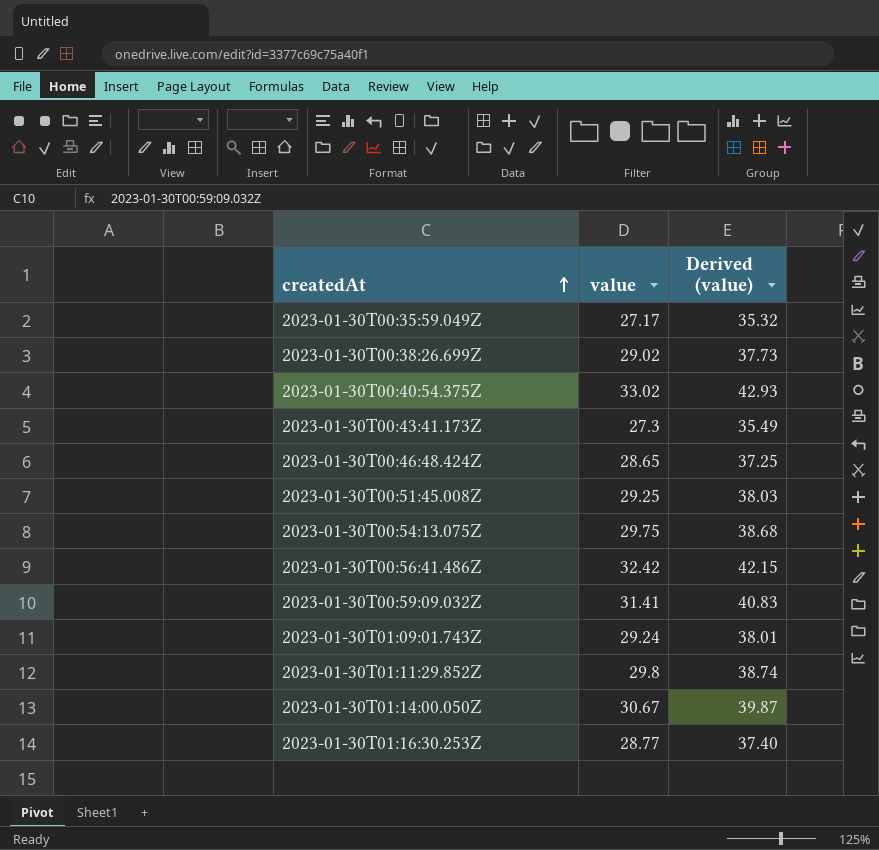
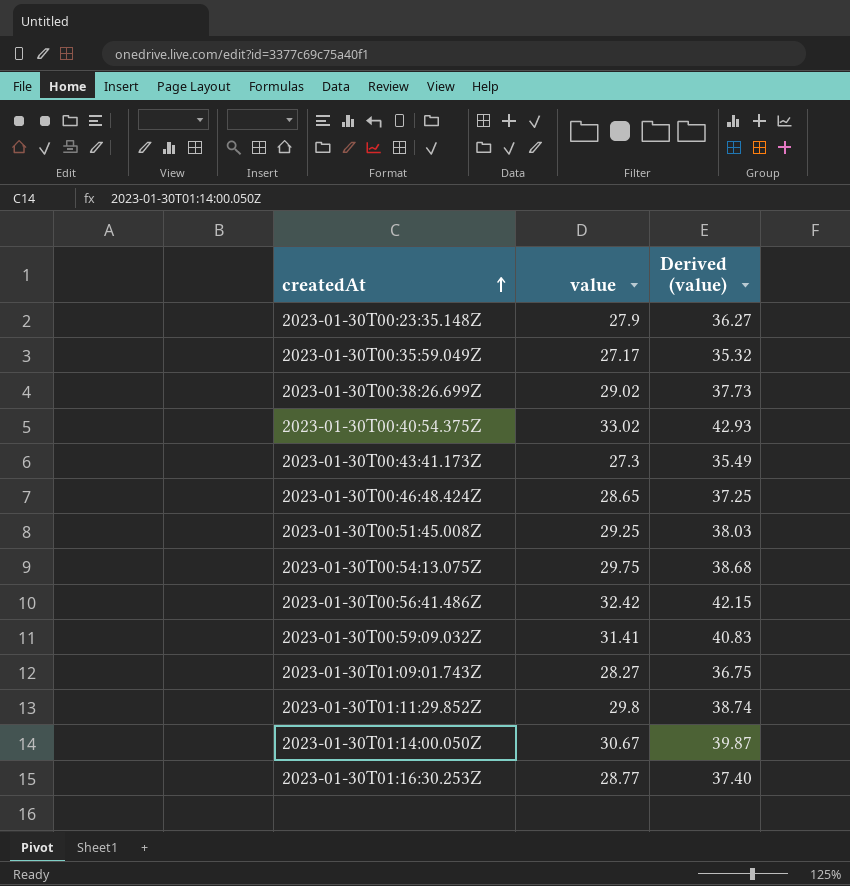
row 2023-01-30T00:23:35.148Z: none -> 27.9 | 36.27
2023-01-30T01:09:01.743Z | value: 29.24 -> 28.27
2023-01-30T01:09:01.743Z | Derived (value): 38.01 -> 36.75

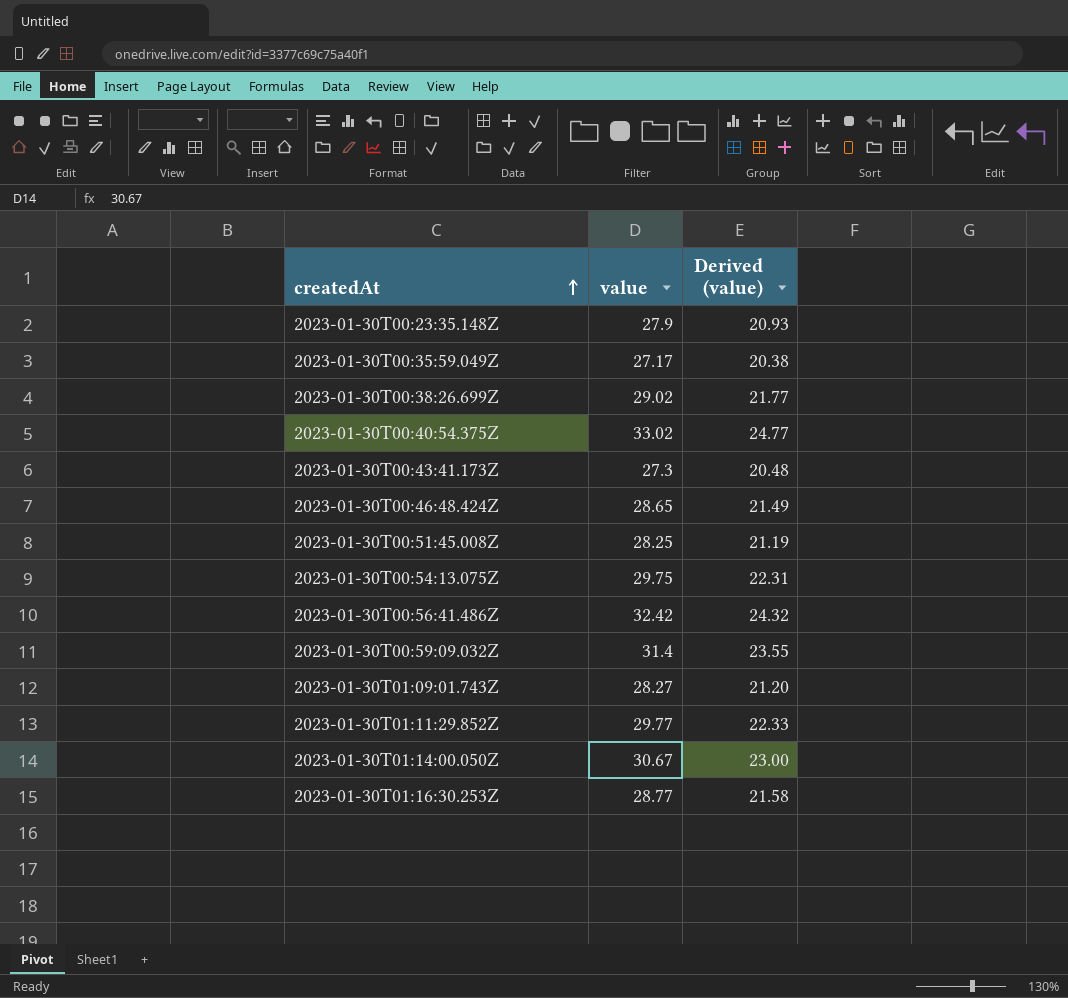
column Derived (value) | formula: [value] * 1.3 -> [value] * 0.75
2023-01-30T00:51:45.008Z | value: 29.25 -> 28.25
2023-01-30T00:59:09.032Z | value: 31.41 -> 31.4
2023-01-30T01:11:29.852Z | value: 29.8 -> 29.77

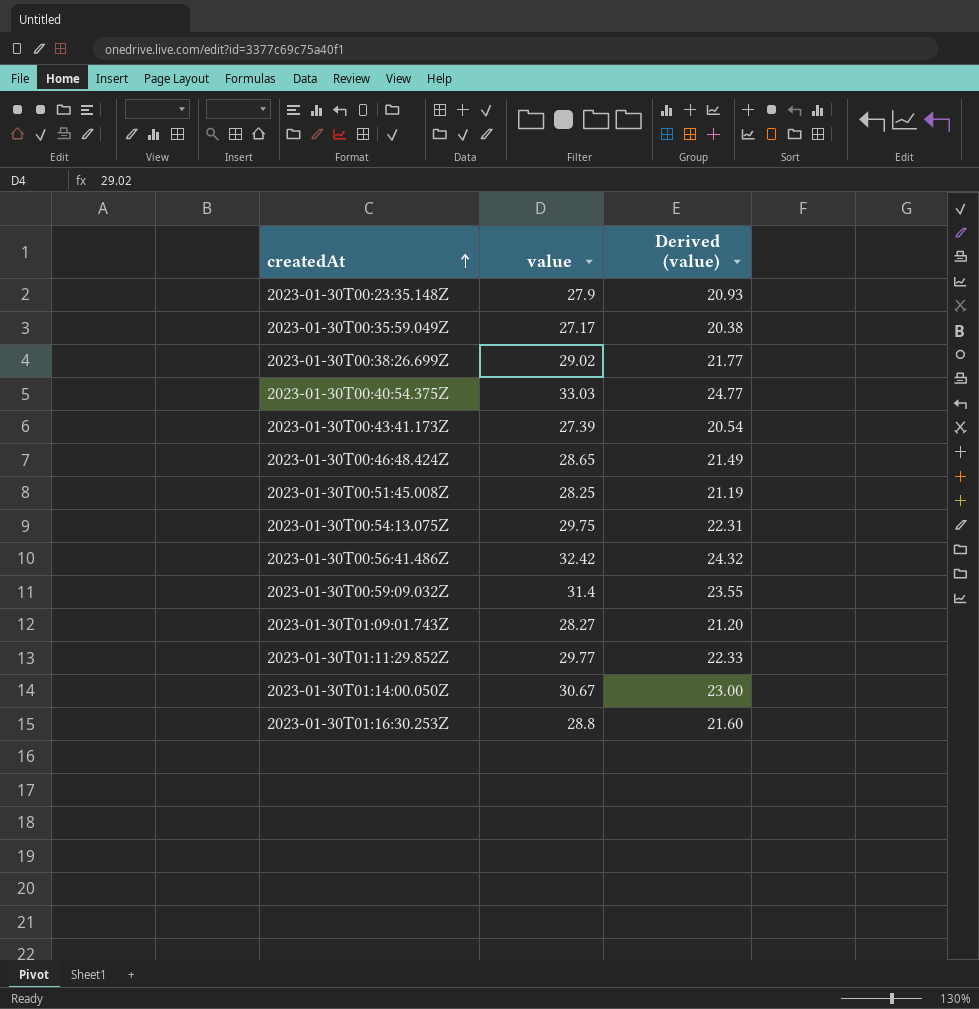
2023-01-30T00:40:54.375Z | value: 33.02 -> 33.03
2023-01-30T00:43:41.173Z | value: 27.3 -> 27.39
2023-01-30T00:43:41.173Z | Derived (value): 20.48 -> 20.54
2023-01-30T01:16:30.253Z | value: 28.77 -> 28.8
2023-01-30T01:16:30.253Z | Derived (value): 21.58 -> 21.60

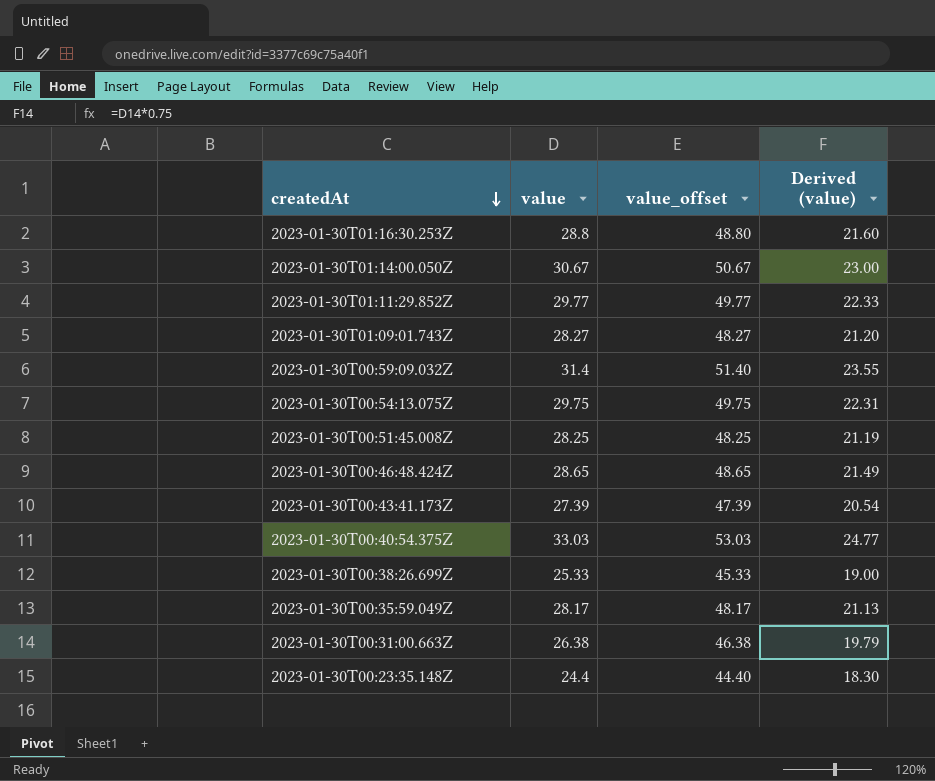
row order: createdAt ascending -> createdAt descending
column value_offset | formula: none -> [value] + 20
row 2023-01-30T00:56:41.486Z: 32.42 | 24.32 -> none
2023-01-30T00:38:26.699Z | value: 29.02 -> 25.33
2023-01-30T00:38:26.699Z | Derived (value): 21.77 -> 19.00
2023-01-30T00:35:59.049Z | value: 27.17 -> 28.17
2023-01-30T00:35:59.049Z | Derived (value): 20.38 -> 21.13
row 2023-01-30T00:31:00.663Z: none -> 26.38 | 46.38 | 19.79
2023-01-30T00:23:35.148Z | value: 27.9 -> 24.4
2023-01-30T00:23:35.148Z | Derived (value): 20.93 -> 18.30

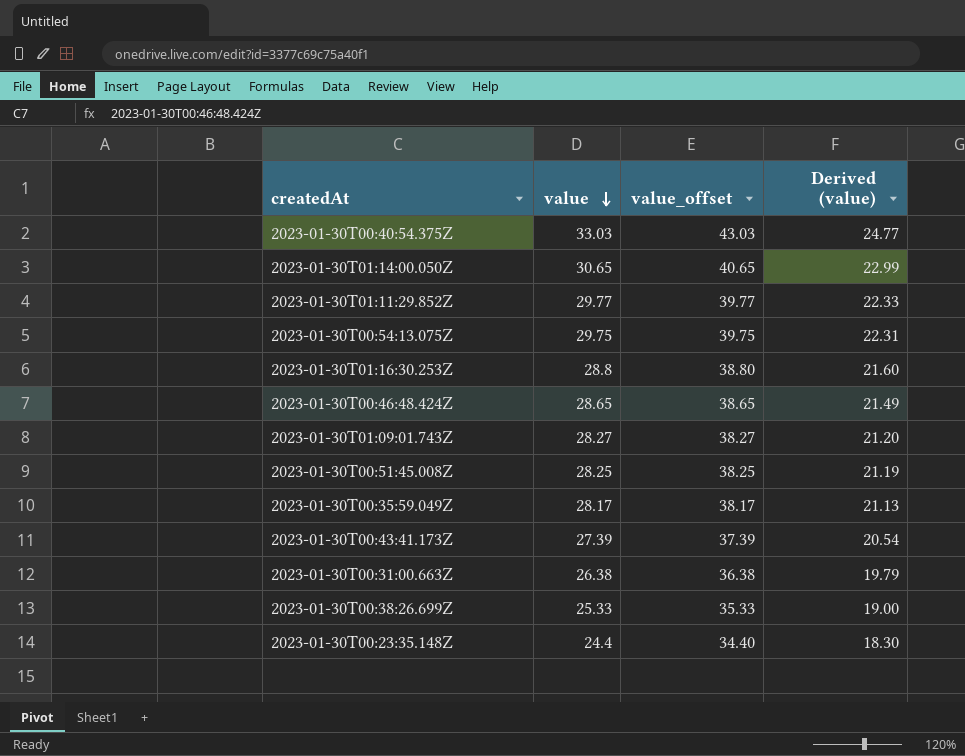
row order: createdAt descending -> value descending
column value_offset | formula: [value] + 20 -> [value] + 10
row 2023-01-30T00:59:09.032Z: 31.4 | 51.40 | 23.55 -> none
2023-01-30T01:14:00.050Z | value: 30.67 -> 30.65
2023-01-30T01:14:00.050Z | Derived (value): 23.00 -> 22.99

